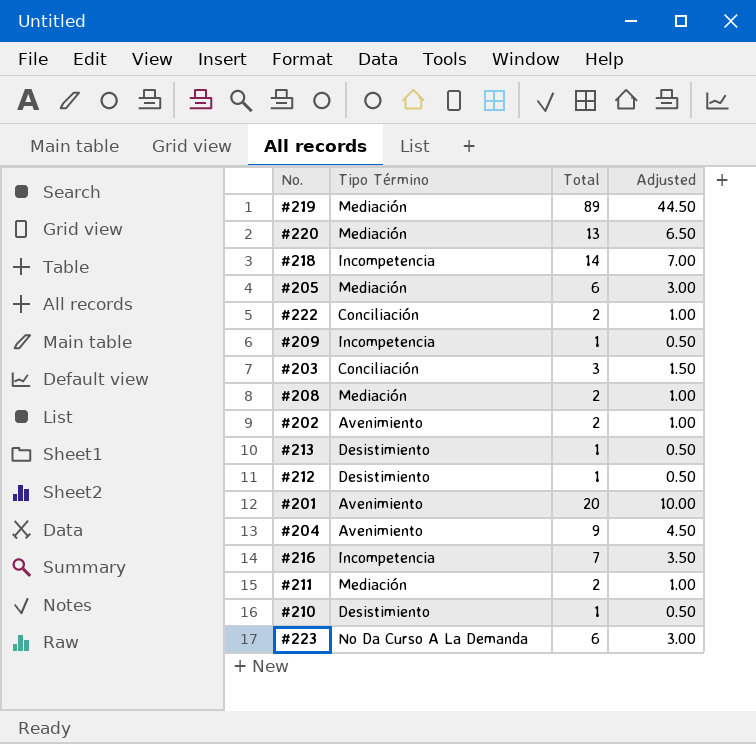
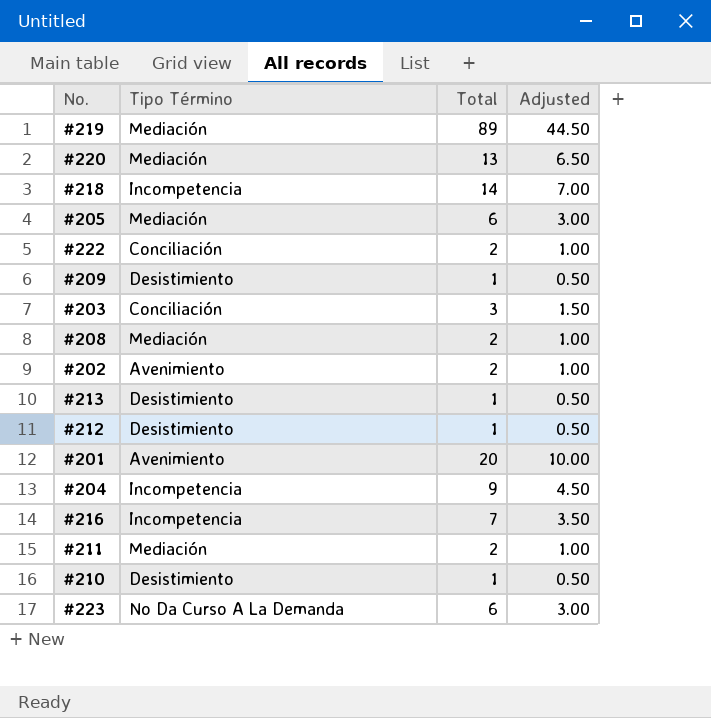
#209 | Tipo Término: Incompetencia -> Desistimiento
#204 | Tipo Término: Avenimiento -> Incompetencia

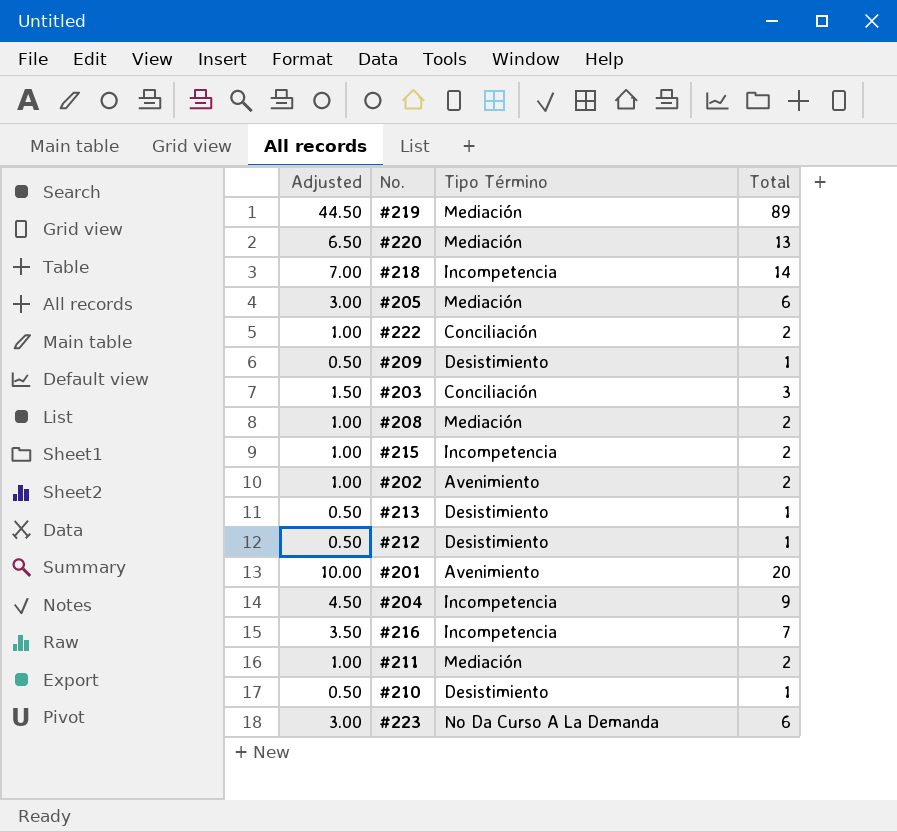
column Adjusted | position: 4 -> 1
row #215: none -> 1.00 | Incompetencia | 2

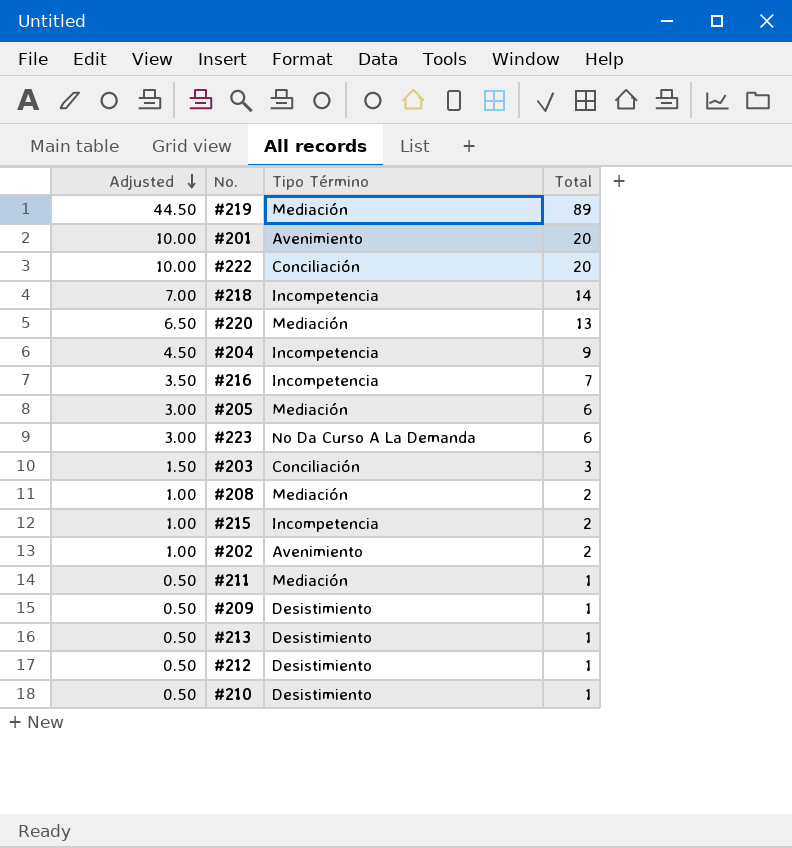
row order: none -> Adjusted descending
#222 | Adjusted: 1.00 -> 10.00
#222 | Total: 2 -> 20
#211 | Adjusted: 1.00 -> 0.50
#211 | Total: 2 -> 1

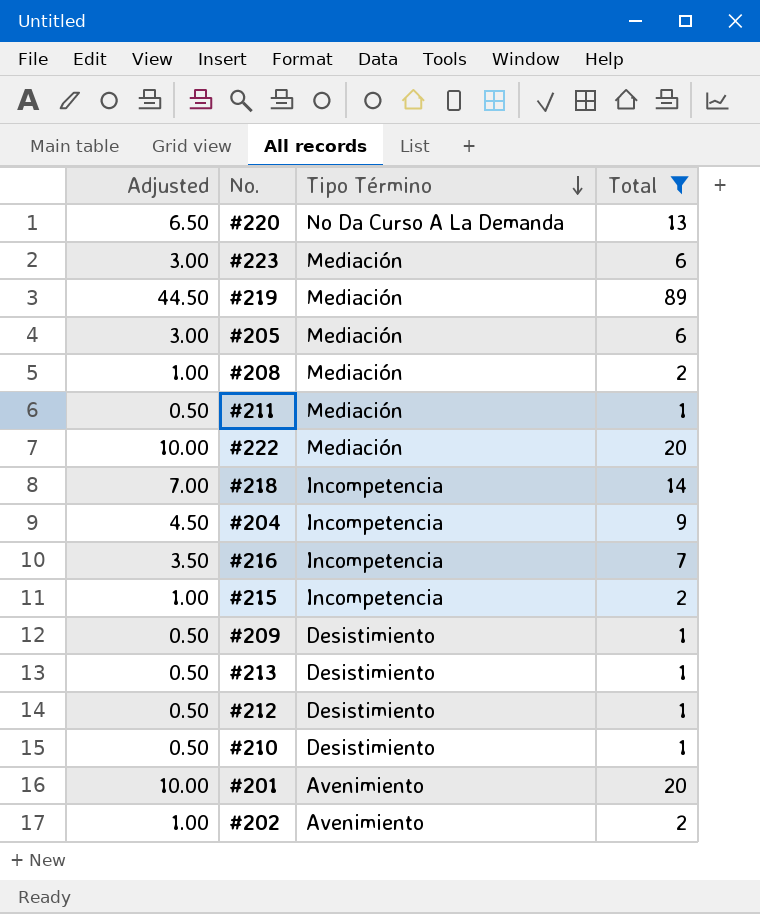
filter: none -> Total != 3
row order: Adjusted descending -> Tipo Término descending
#220 | Tipo Término: Mediación -> No Da Curso A La Demanda
#223 | Tipo Término: No Da Curso A La Demanda -> Mediación
#222 | Tipo Término: Conciliación -> Mediación

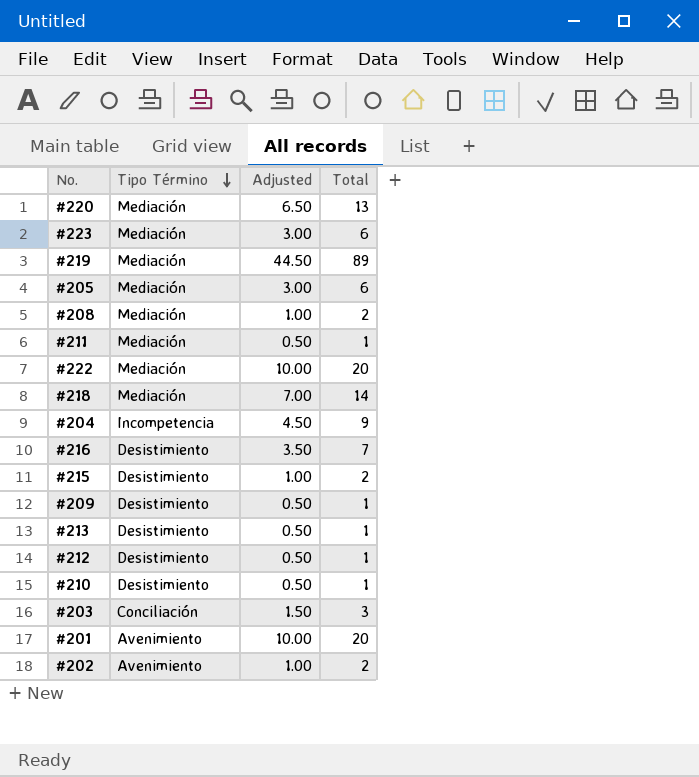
filter: Total != 3 -> none
column Adjusted | position: 1 -> 3
#220 | Tipo Término: No Da Curso A La Demanda -> Mediación
#218 | Tipo Término: Incompetencia -> Mediación
#216 | Tipo Término: Incompetencia -> Desistimiento
#215 | Tipo Término: Incompetencia -> Desistimiento

